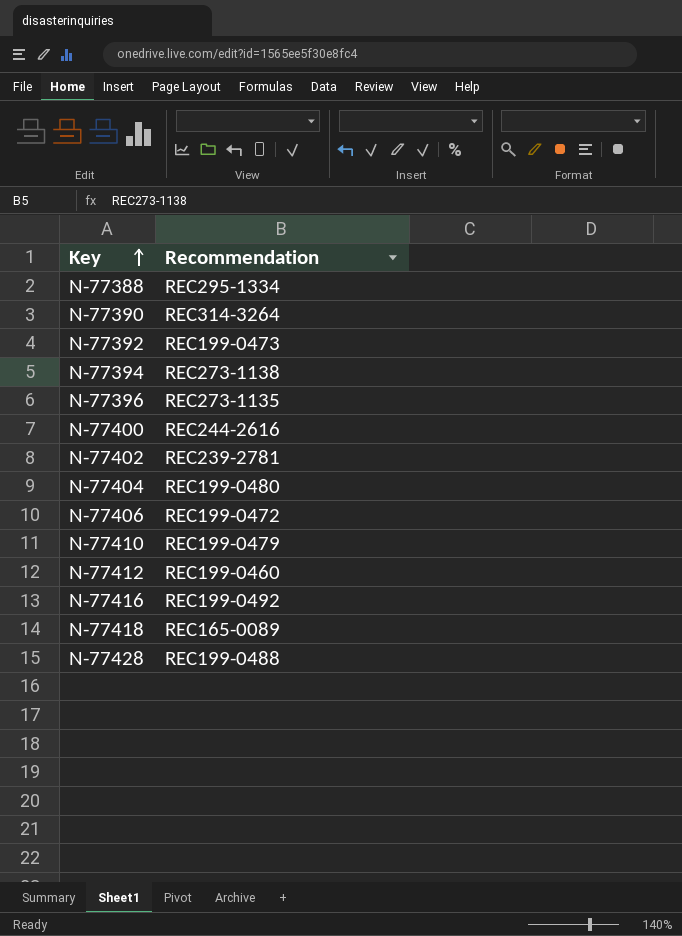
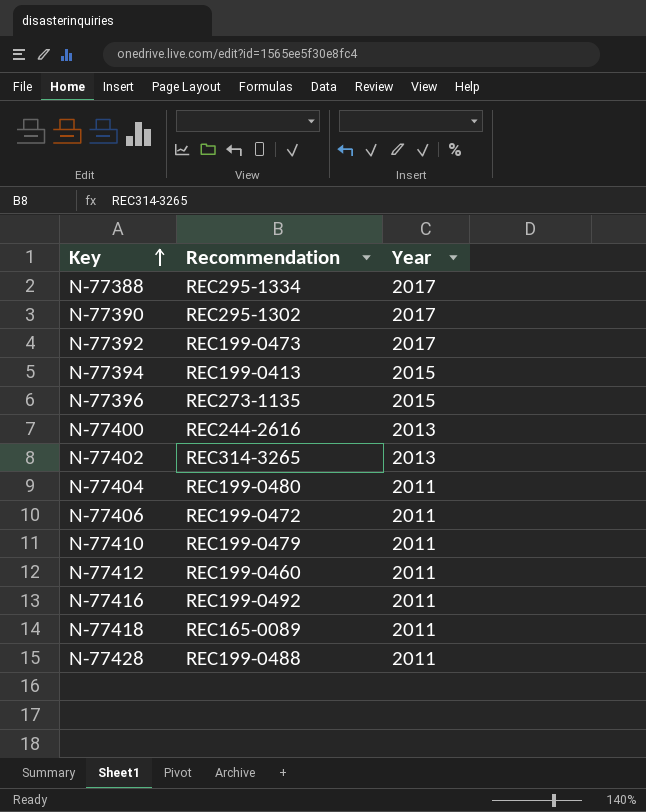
column Year | position: none -> 3
N-77390 | Recommendation: REC314-3264 -> REC295-1302
N-77394 | Recommendation: REC273-1138 -> REC199-0413
N-77402 | Recommendation: REC239-2781 -> REC314-3265

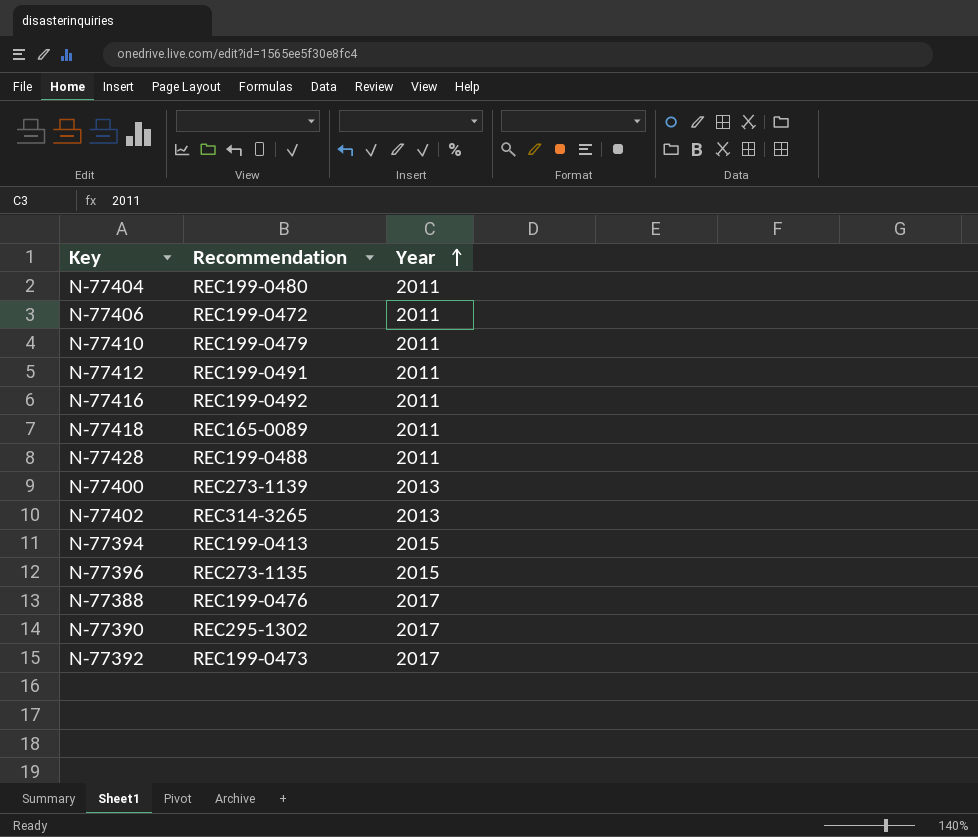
row order: Key ascending -> Year ascending
N-77412 | Recommendation: REC199-0460 -> REC199-0491
N-77400 | Recommendation: REC244-2616 -> REC273-1139
N-77388 | Recommendation: REC295-1334 -> REC199-0476

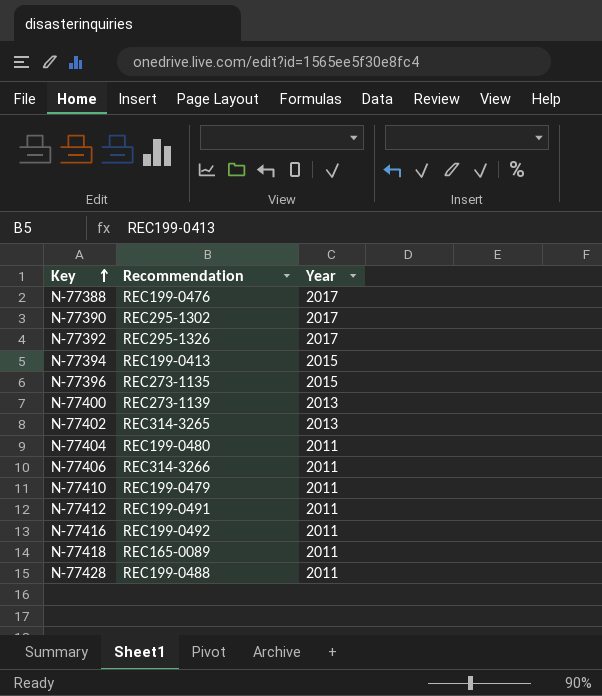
row order: Year ascending -> Key ascending
N-77392 | Recommendation: REC199-0473 -> REC295-1326
N-77406 | Recommendation: REC199-0472 -> REC314-3266

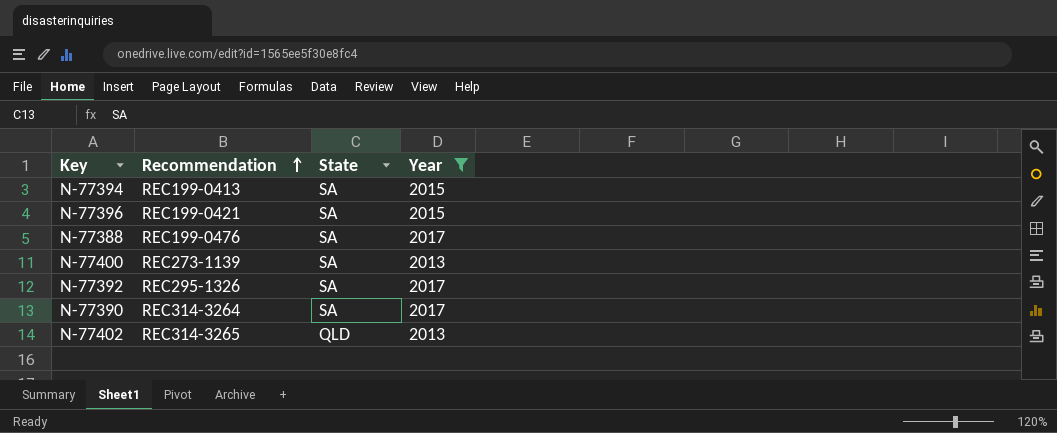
filter: none -> Year != 2011
row order: Key ascending -> Recommendation ascending
column State | position: none -> 3
N-77396 | Recommendation: REC273-1135 -> REC199-0421
N-77390 | Recommendation: REC295-1302 -> REC314-3264

